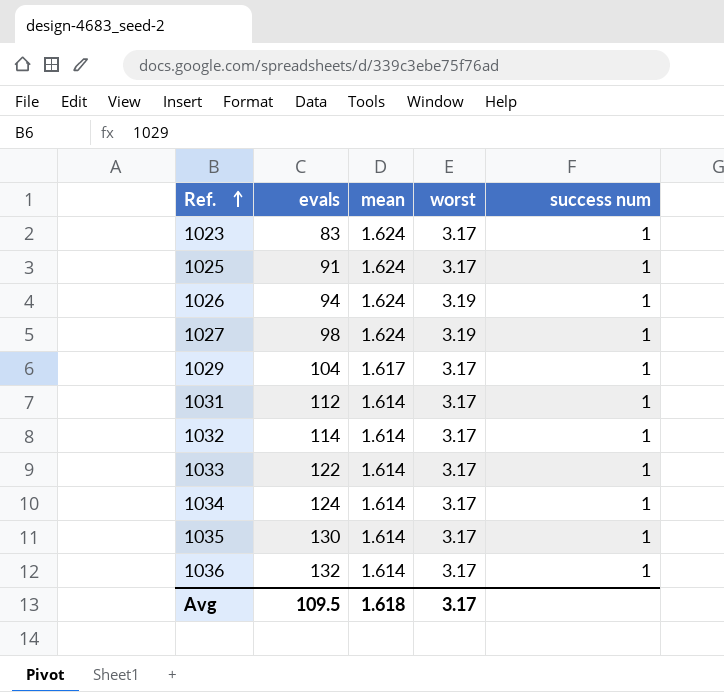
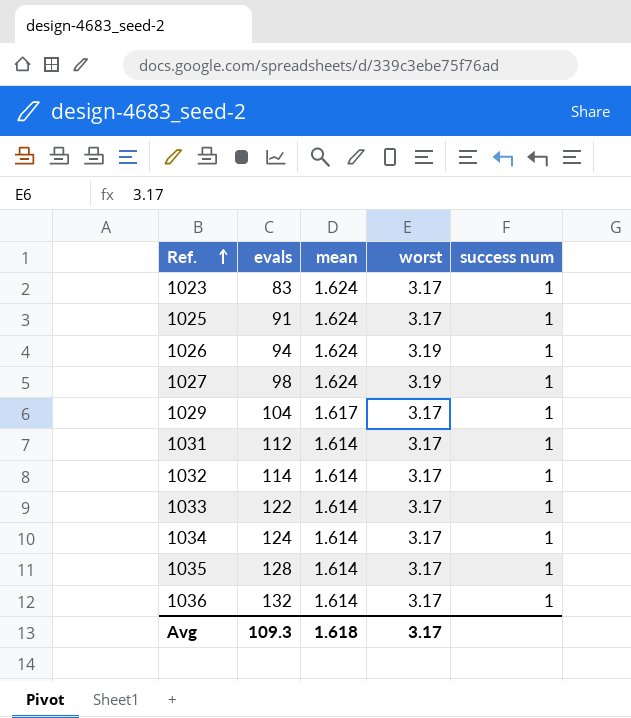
1035 | evals: 130 -> 128
Avg | evals: 109.5 -> 109.3

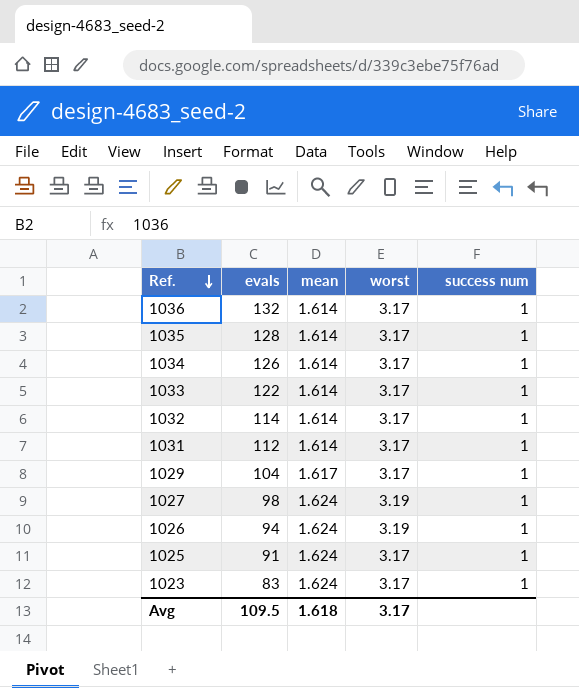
row order: Ref. ascending -> Ref. descending
1034 | evals: 124 -> 126
Avg | evals: 109.3 -> 109.5

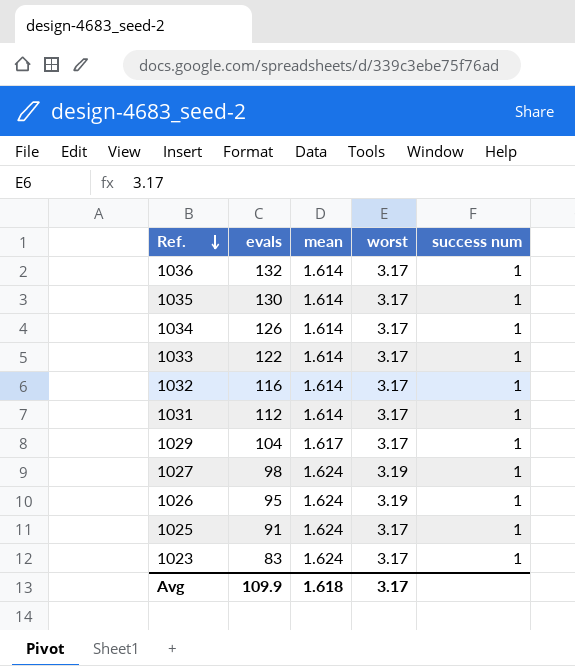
1035 | evals: 128 -> 130
1032 | evals: 114 -> 116
1026 | evals: 94 -> 95
Avg | evals: 109.5 -> 109.9

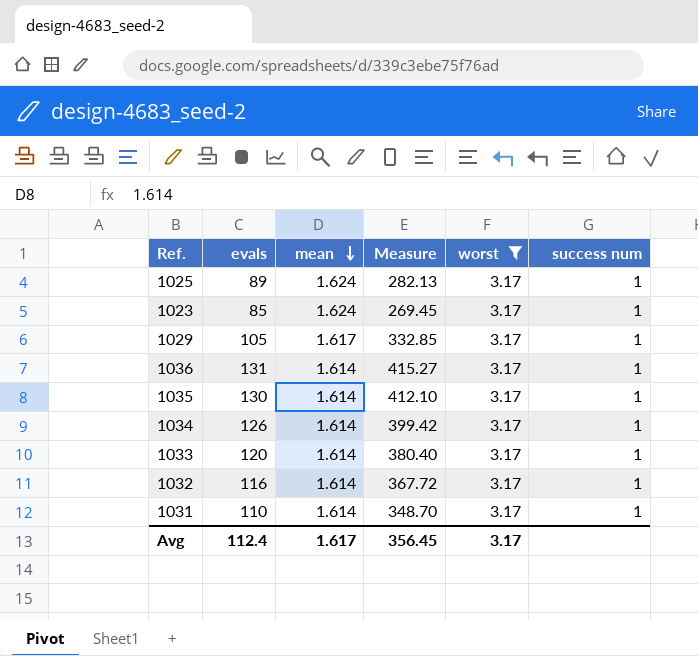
filter: none -> worst = 3.17
row order: Ref. descending -> mean descending
column Measure | formula: none -> [evals] * [worst]
1025 | evals: 91 -> 89
1023 | evals: 83 -> 85
1029 | evals: 104 -> 105
1036 | evals: 132 -> 131
1033 | evals: 122 -> 120
1031 | evals: 112 -> 110
Avg | evals: 109.9 -> 112.4
Avg | mean: 1.618 -> 1.617

